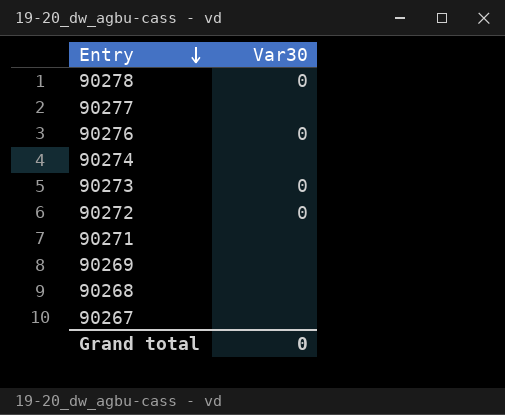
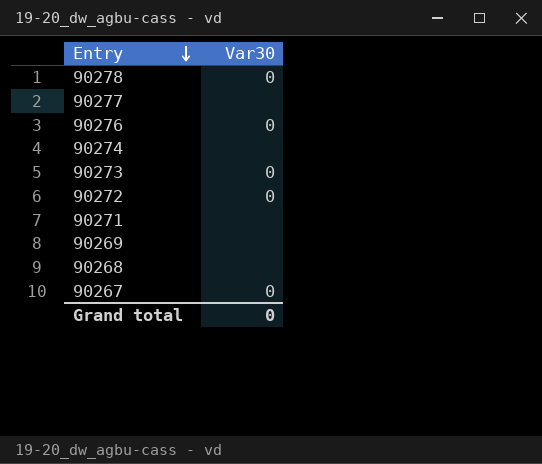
90267 | Var30: none -> 0

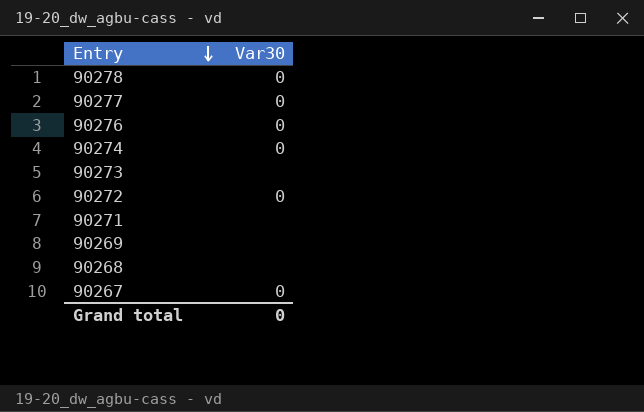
90277 | Var30: none -> 0
90274 | Var30: none -> 0
90273 | Var30: 0 -> none

